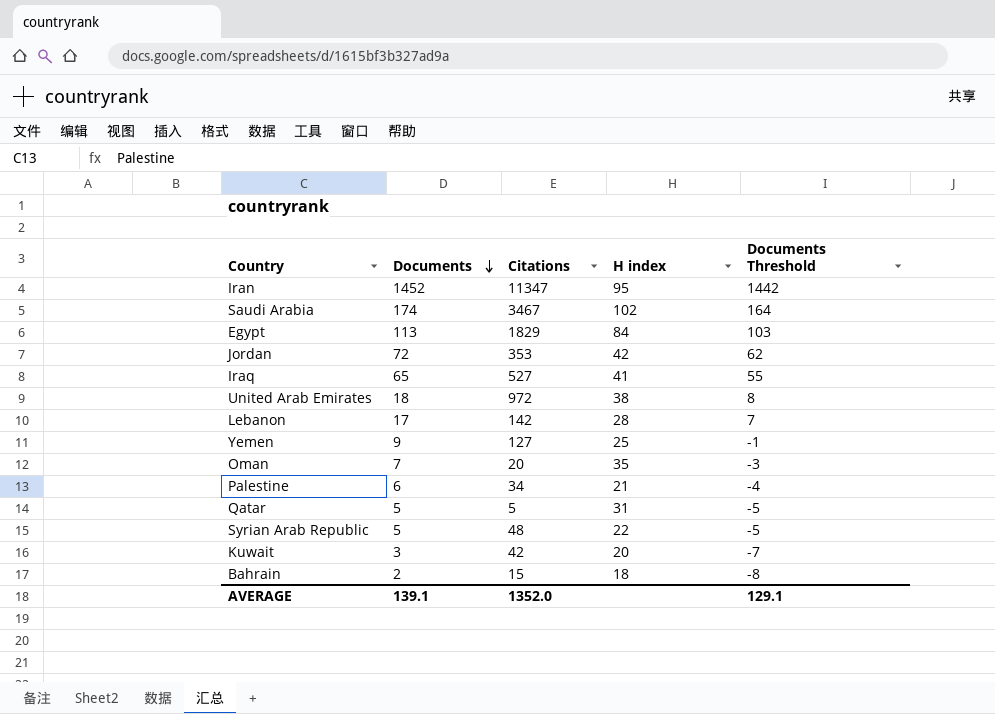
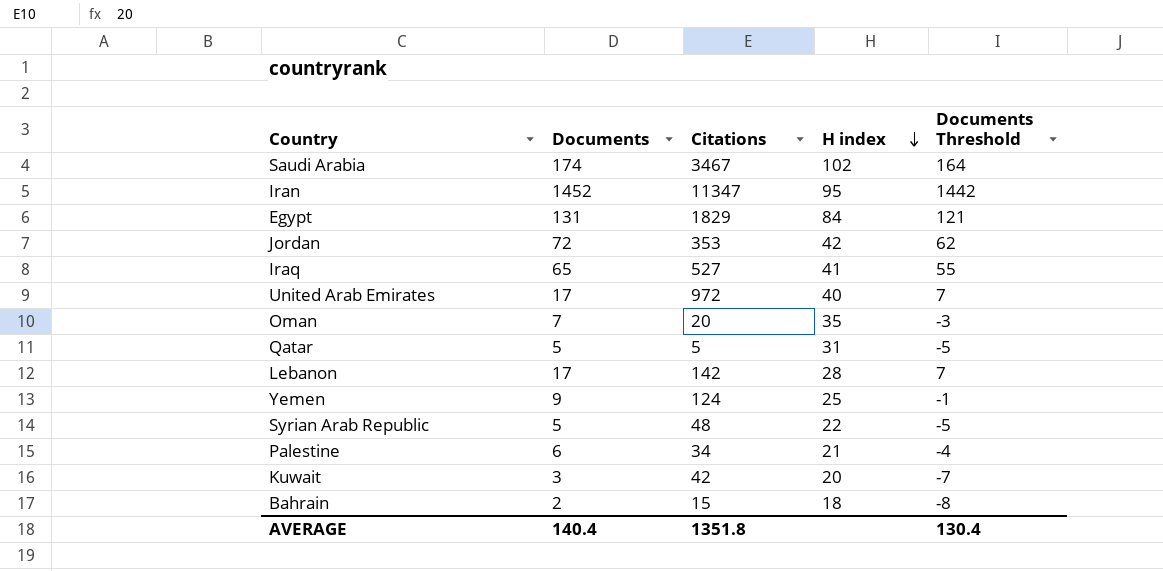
row order: Documents descending -> H index descending
Egypt | Documents: 113 -> 131
Egypt | Documents Threshold: 103 -> 121
United Arab Emirates | Documents: 18 -> 17
United Arab Emirates | H index: 38 -> 40
United Arab Emirates | Documents Threshold: 8 -> 7
Yemen | Citations: 127 -> 124
AVERAGE | Documents: 139.1 -> 140.4
AVERAGE | Citations: 1352.0 -> 1351.8
AVERAGE | Documents Threshold: 129.1 -> 130.4

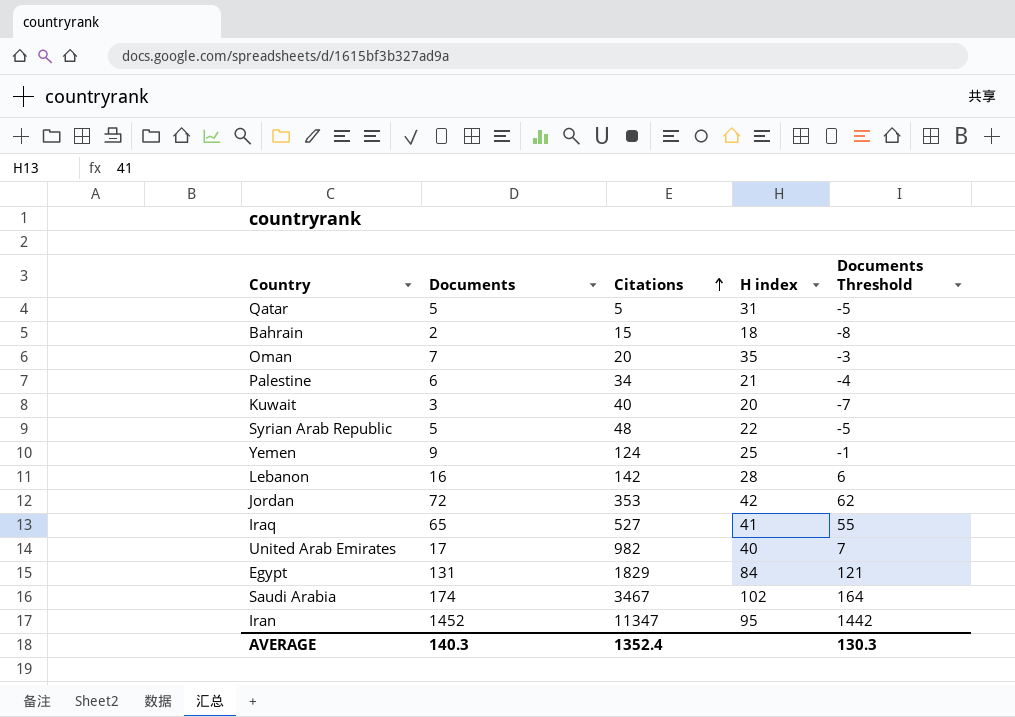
row order: H index descending -> Citations ascending
Kuwait | Citations: 42 -> 40
Lebanon | Documents: 17 -> 16
Lebanon | Documents Threshold: 7 -> 6
United Arab Emirates | Citations: 972 -> 982
AVERAGE | Documents: 140.4 -> 140.3
AVERAGE | Citations: 1351.8 -> 1352.4
AVERAGE | Documents Threshold: 130.4 -> 130.3

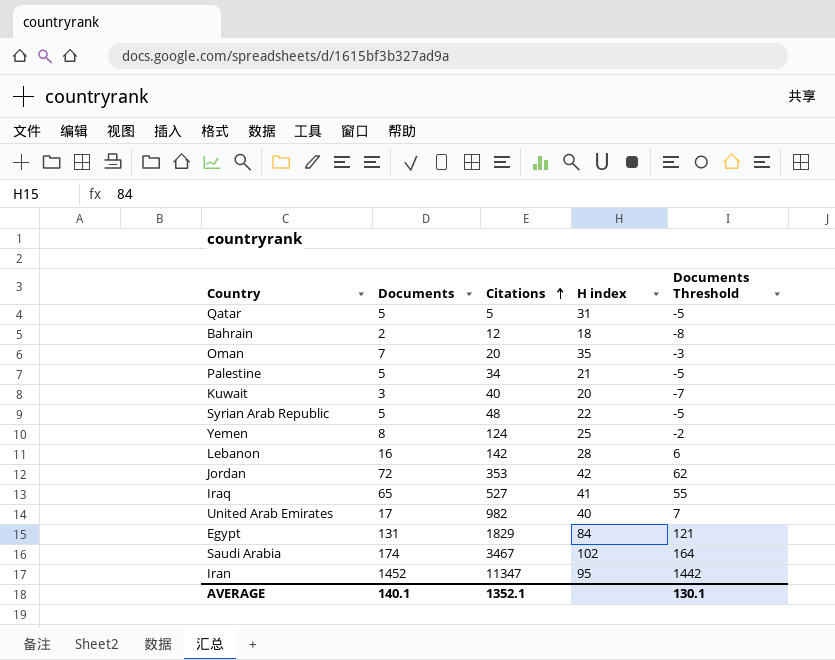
Bahrain | Citations: 15 -> 12
Palestine | Documents: 6 -> 5
Palestine | Documents Threshold: -4 -> -5
Yemen | Documents: 9 -> 8
Yemen | Documents Threshold: -1 -> -2
AVERAGE | Documents: 140.3 -> 140.1
AVERAGE | Citations: 1352.4 -> 1352.1
AVERAGE | Documents Threshold: 130.3 -> 130.1

